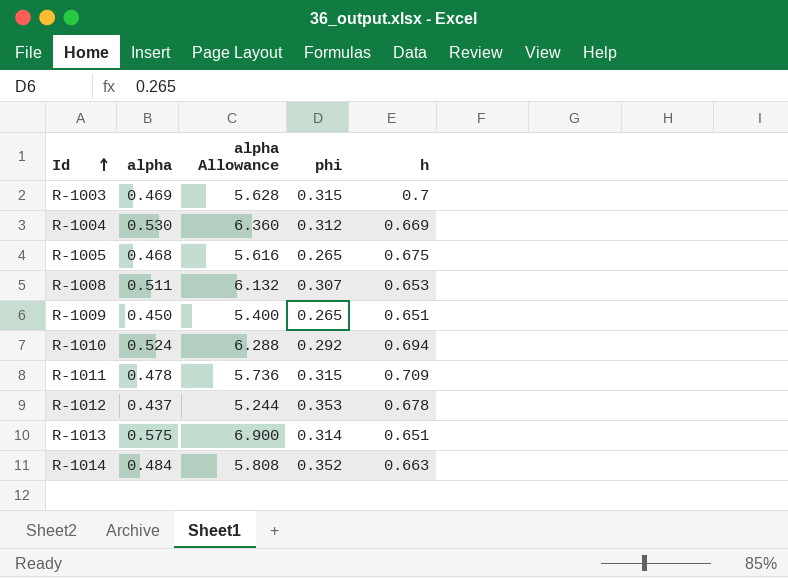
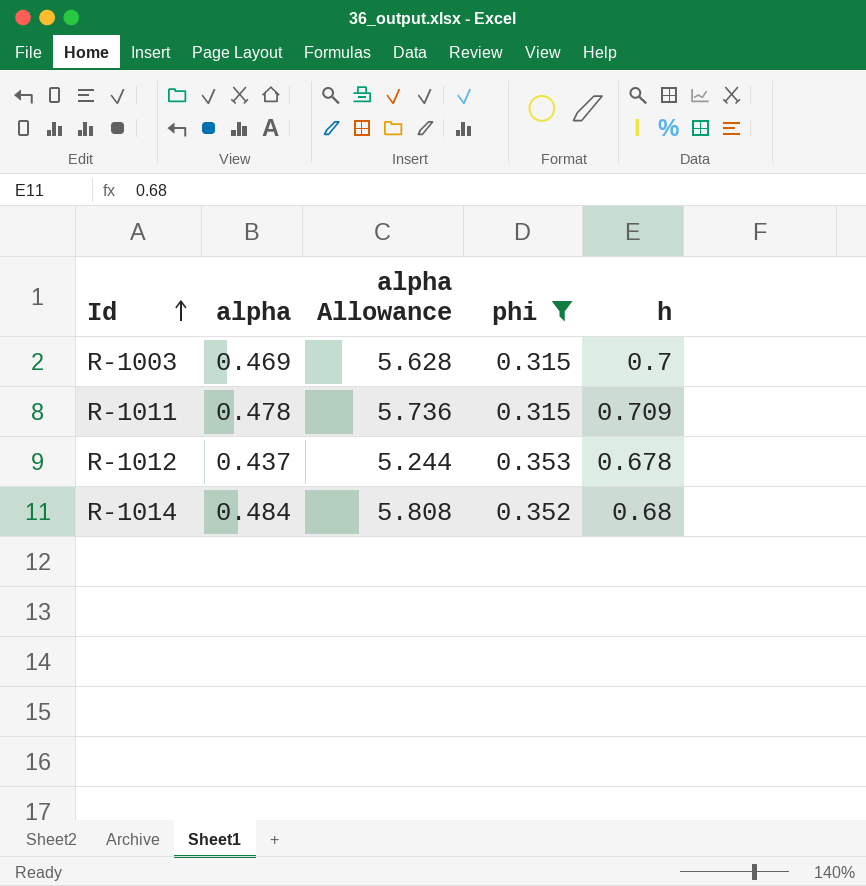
filter: none -> phi >= 0.315
R-1014 | h: 0.663 -> 0.68

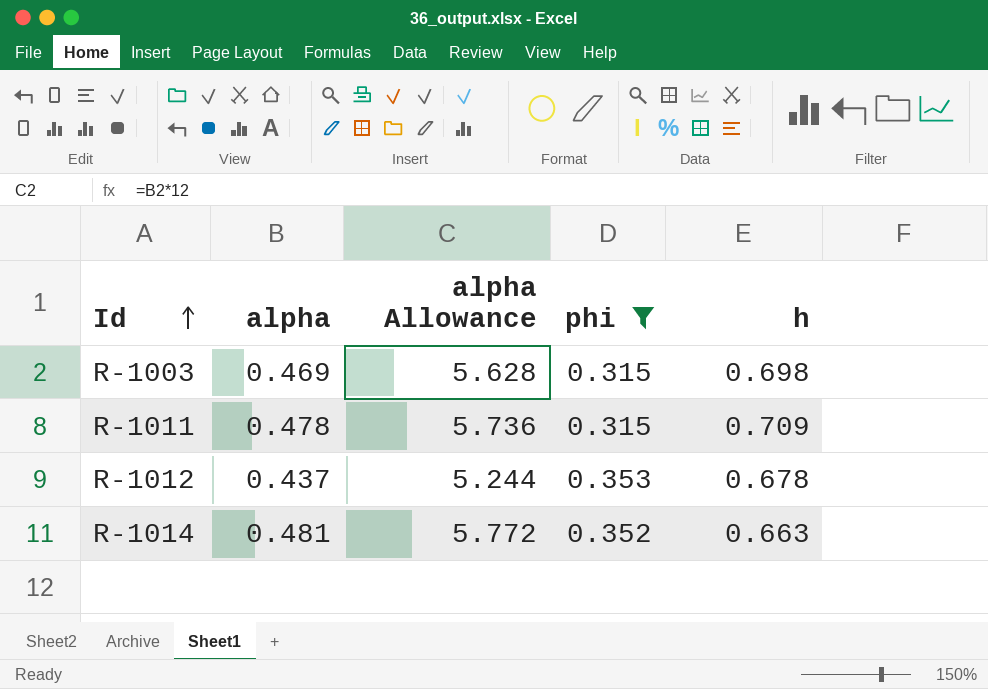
R-1003 | h: 0.7 -> 0.698
R-1014 | alpha: 0.484 -> 0.481
R-1014 | alpha Allowance: 5.808 -> 5.772
R-1014 | h: 0.68 -> 0.663

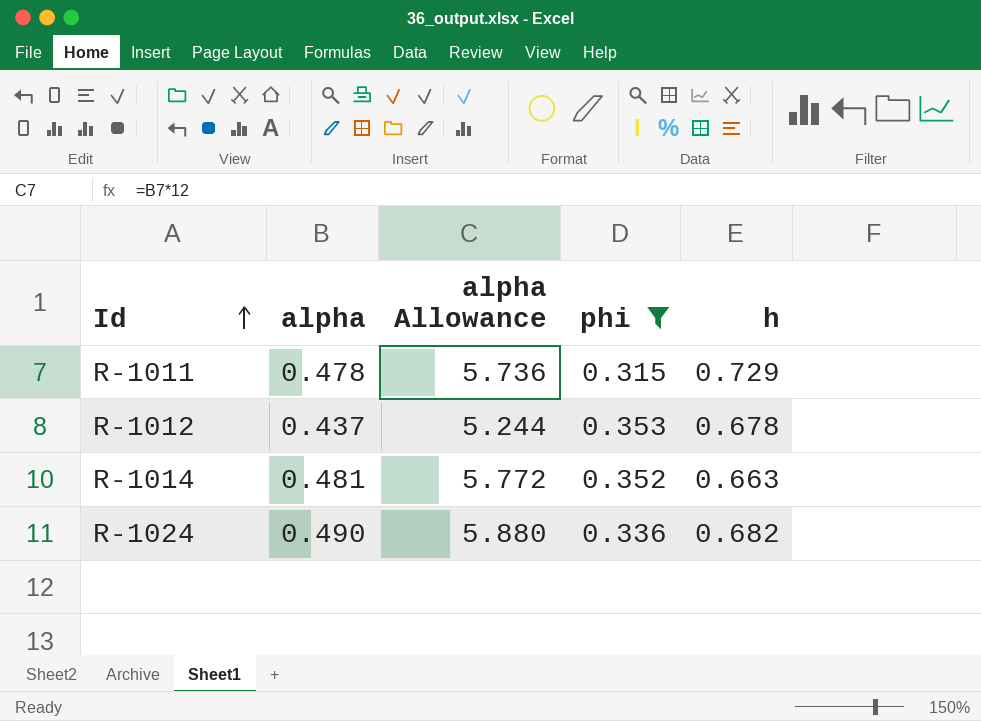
row R-1003: 0.469 | 5.628 | 0.315 | 0.698 -> none
R-1011 | h: 0.709 -> 0.729
row R-1024: none -> 0.490 | 5.880 | 0.336 | 0.682

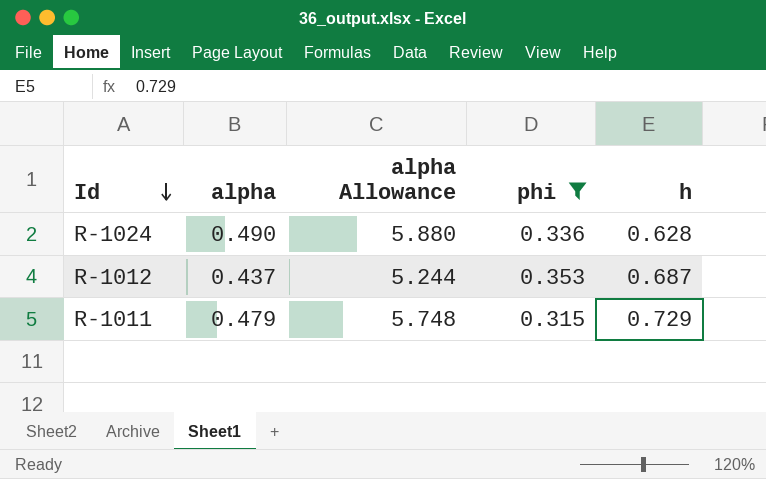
row order: Id ascending -> Id descending
row R-1014: 0.481 | 5.772 | 0.352 | 0.663 -> none
R-1024 | h: 0.682 -> 0.628
R-1012 | h: 0.678 -> 0.687
R-1011 | alpha: 0.478 -> 0.479
R-1011 | alpha Allowance: 5.736 -> 5.748

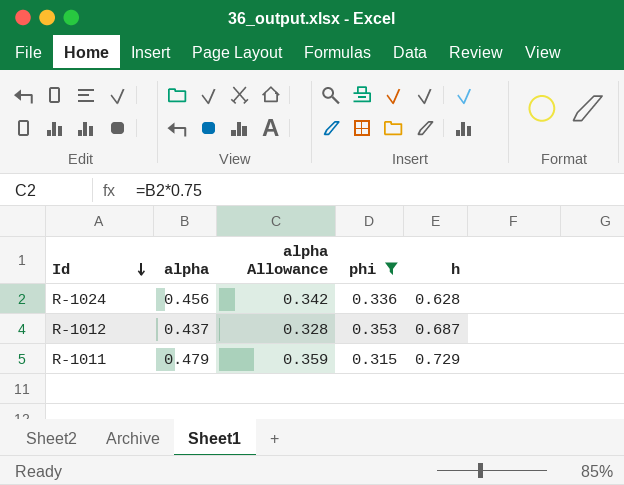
column alpha Allowance | formula: [alpha] * 12 -> [alpha] * 0.75
R-1024 | alpha: 0.490 -> 0.456

